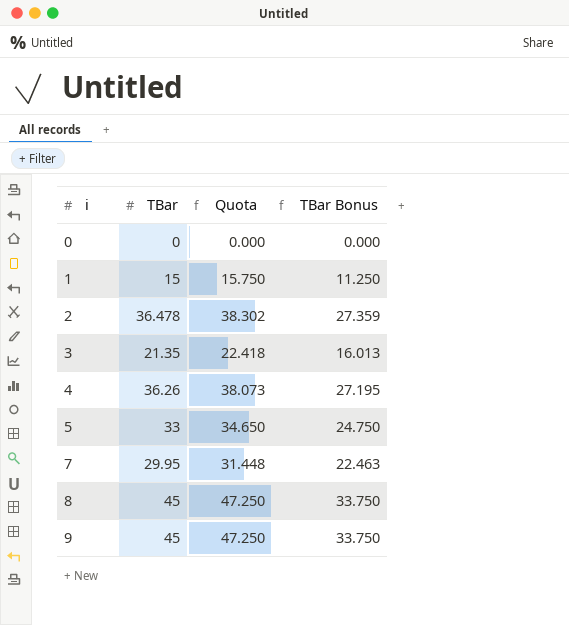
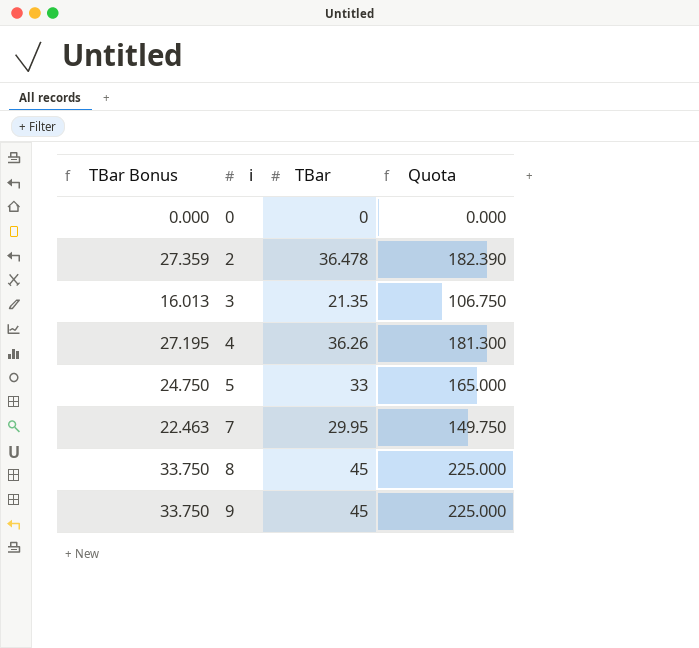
column TBar Bonus | position: 4 -> 1
column Quota | formula: [TBar] * 1.05 -> [TBar] * 5
row 1: 15 | 15.750 | 11.250 -> none

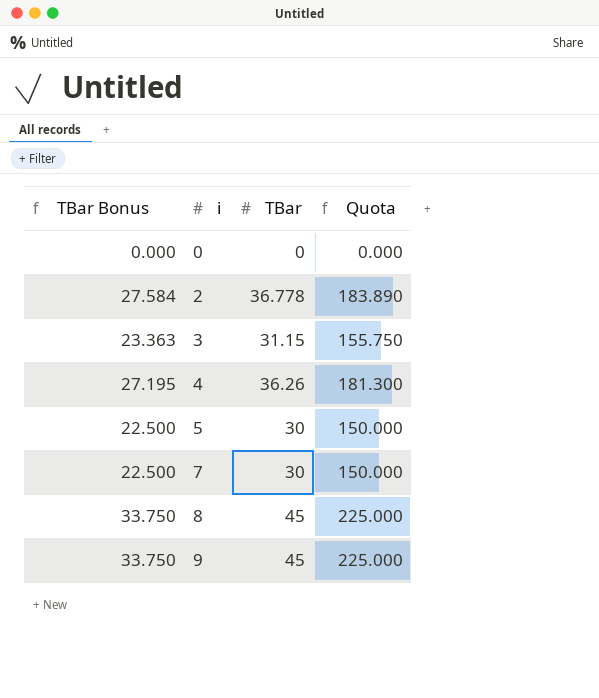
2 | TBar Bonus: 27.359 -> 27.584
2 | TBar: 36.478 -> 36.778
2 | Quota: 182.390 -> 183.890
3 | TBar Bonus: 16.013 -> 23.363
3 | TBar: 21.35 -> 31.15
3 | Quota: 106.750 -> 155.750
5 | TBar Bonus: 24.750 -> 22.500
5 | TBar: 33 -> 30
5 | Quota: 165.000 -> 150.000
7 | TBar Bonus: 22.463 -> 22.500
7 | TBar: 29.95 -> 30
7 | Quota: 149.750 -> 150.000

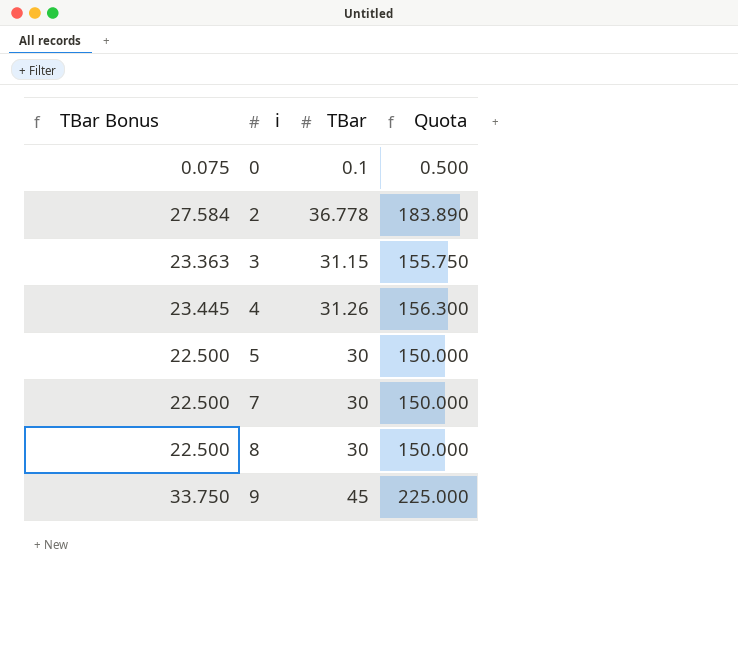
0 | TBar Bonus: 0.000 -> 0.075
0 | TBar: 0 -> 0.1
0 | Quota: 0.000 -> 0.500
4 | TBar Bonus: 27.195 -> 23.445
4 | TBar: 36.26 -> 31.26
4 | Quota: 181.300 -> 156.300
8 | TBar Bonus: 33.750 -> 22.500
8 | TBar: 45 -> 30
8 | Quota: 225.000 -> 150.000

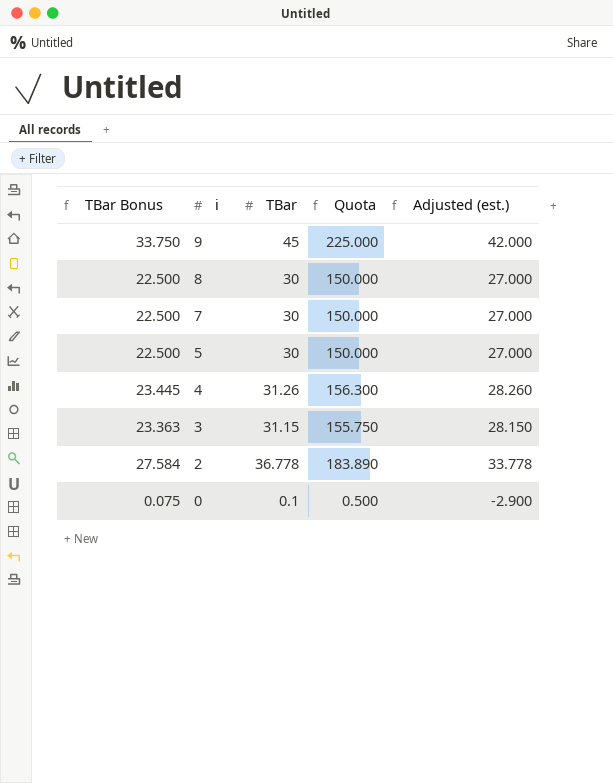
row order: i ascending -> i descending
column Adjusted (est.) | formula: none -> [TBar] - 3

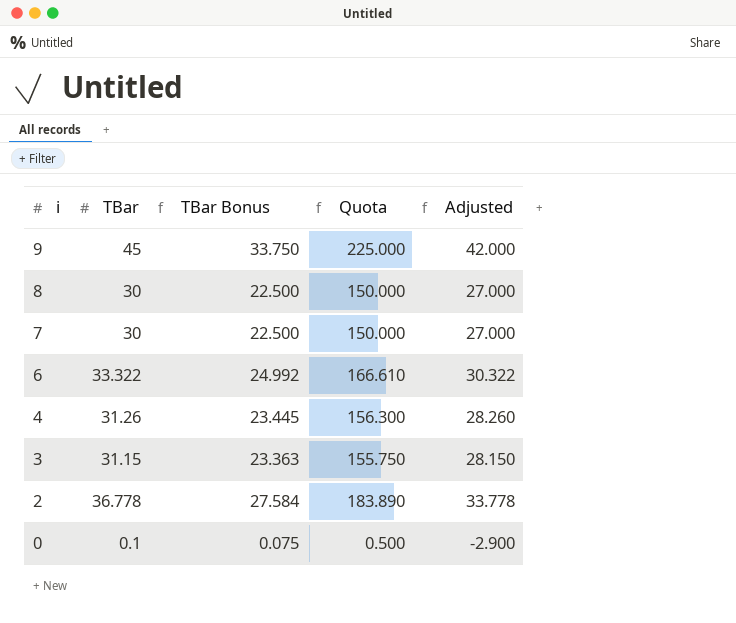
column TBar Bonus | position: 1 -> 3
column name: Adjusted (est.) -> Adjusted
row 5: 22.500 | 30 | 150.000 | 27.000 -> none
row 6: none -> 33.322 | 24.992 | 166.610 | 30.322

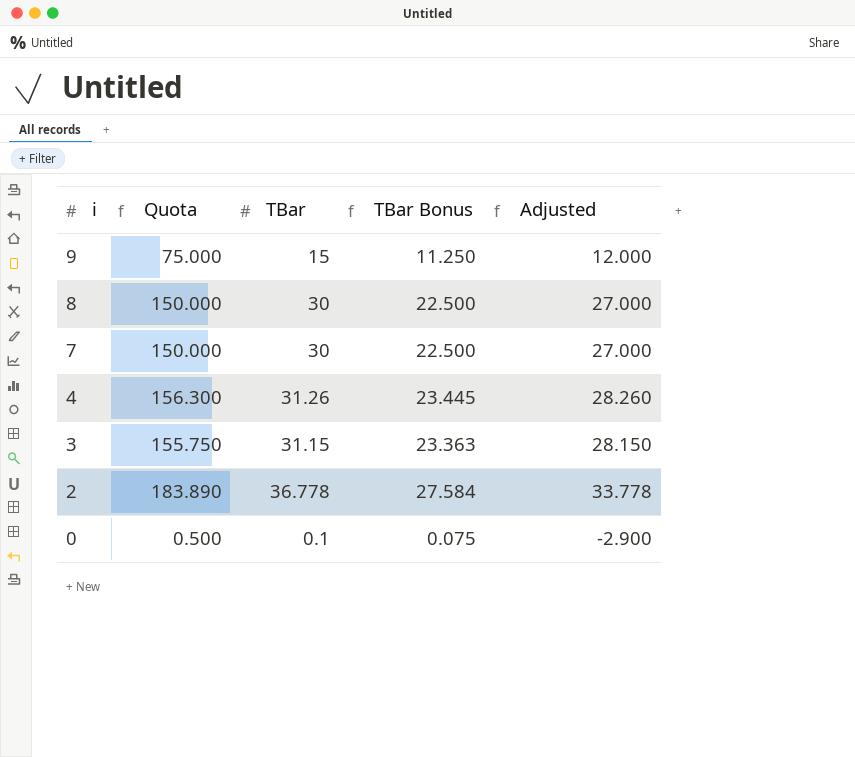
column Quota | position: 4 -> 2
row 6: 33.322 | 24.992 | 166.610 | 30.322 -> none
9 | Quota: 225.000 -> 75.000
9 | TBar: 45 -> 15
9 | TBar Bonus: 33.750 -> 11.250
9 | Adjusted: 42.000 -> 12.000

